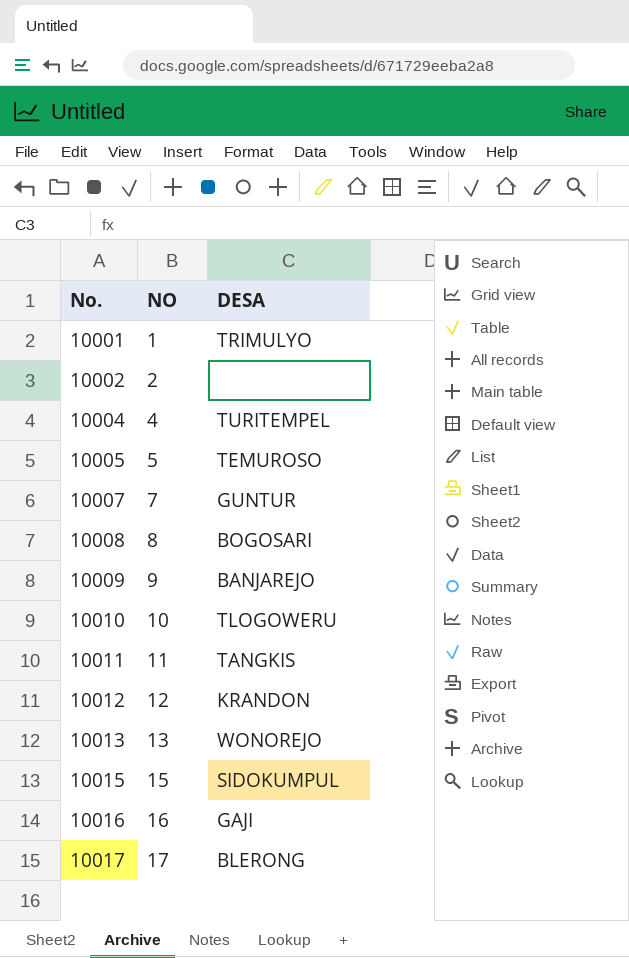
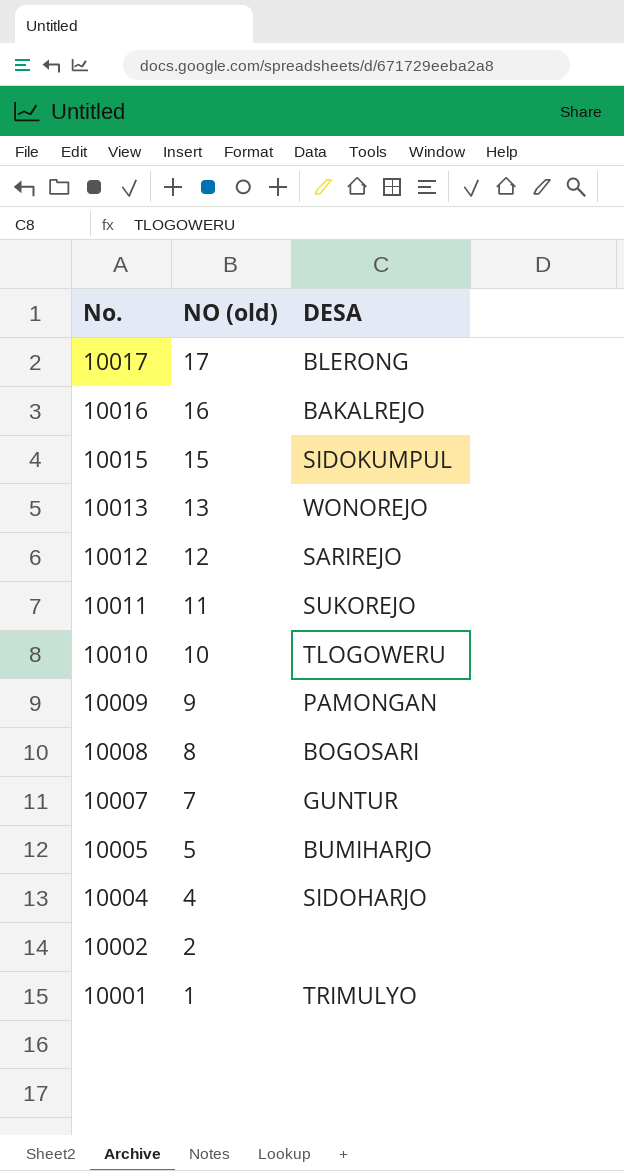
row order: No. ascending -> No. descending
column name: NO -> NO (old)
10016 | DESA: GAJI -> BAKALREJO
10012 | DESA: KRANDON -> SARIREJO
10011 | DESA: TANGKIS -> SUKOREJO
10009 | DESA: BANJAREJO -> PAMONGAN
10005 | DESA: TEMUROSO -> BUMIHARJO
10004 | DESA: TURITEMPEL -> SIDOHARJO

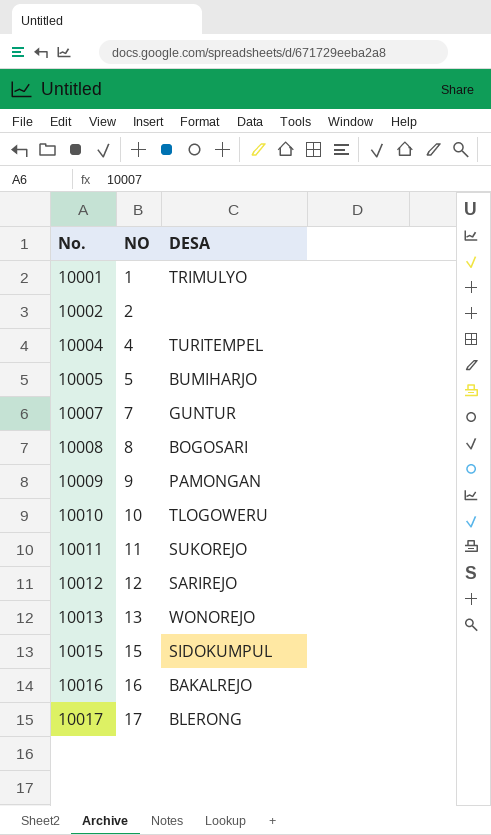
row order: No. descending -> No. ascending
column name: NO (old) -> NO
10004 | DESA: SIDOHARJO -> TURITEMPEL

